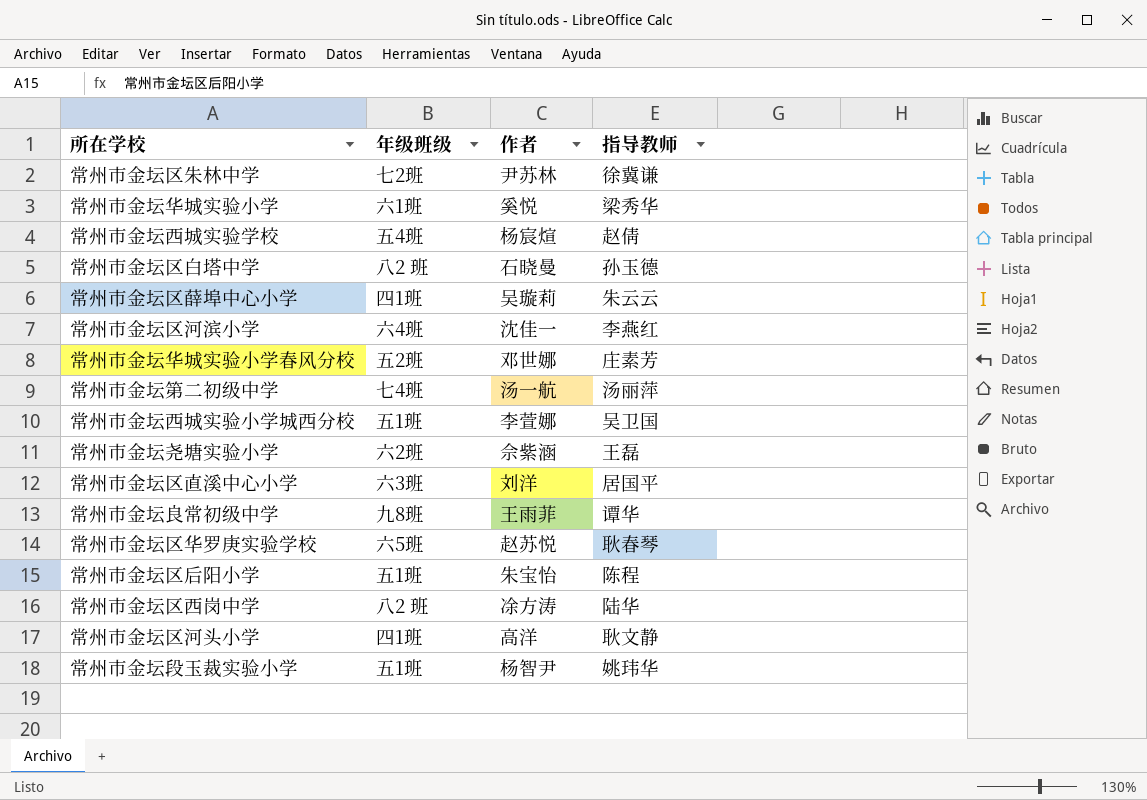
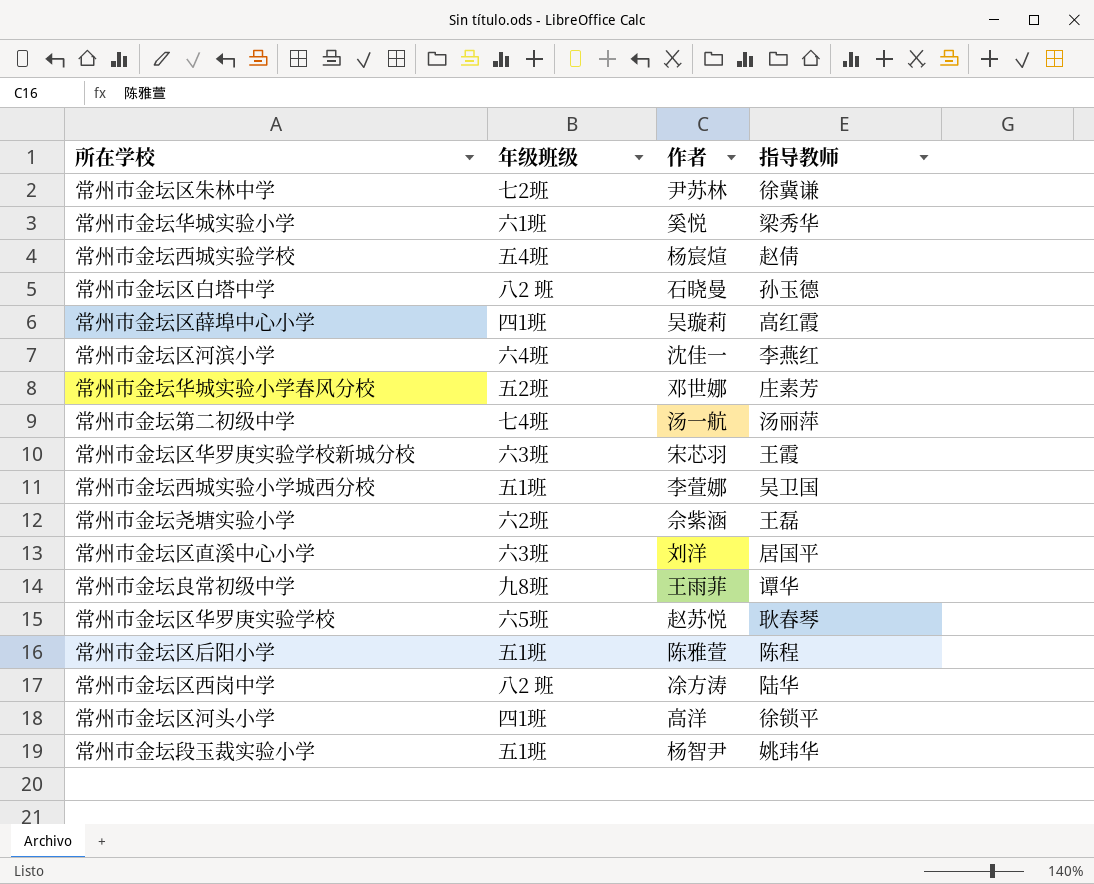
常州市金坛区薛埠中心小学 | 指导教师: 朱云云 -> 高红霞
row 常州市金坛区华罗庚实验学校新城分校: none -> 六3班 | 宋芯羽 | 王霞
常州市金坛区后阳小学 | 作者: 朱宝怡 -> 陈雅萱
常州市金坛区河头小学 | 指导教师: 耿文静 -> 徐锁平

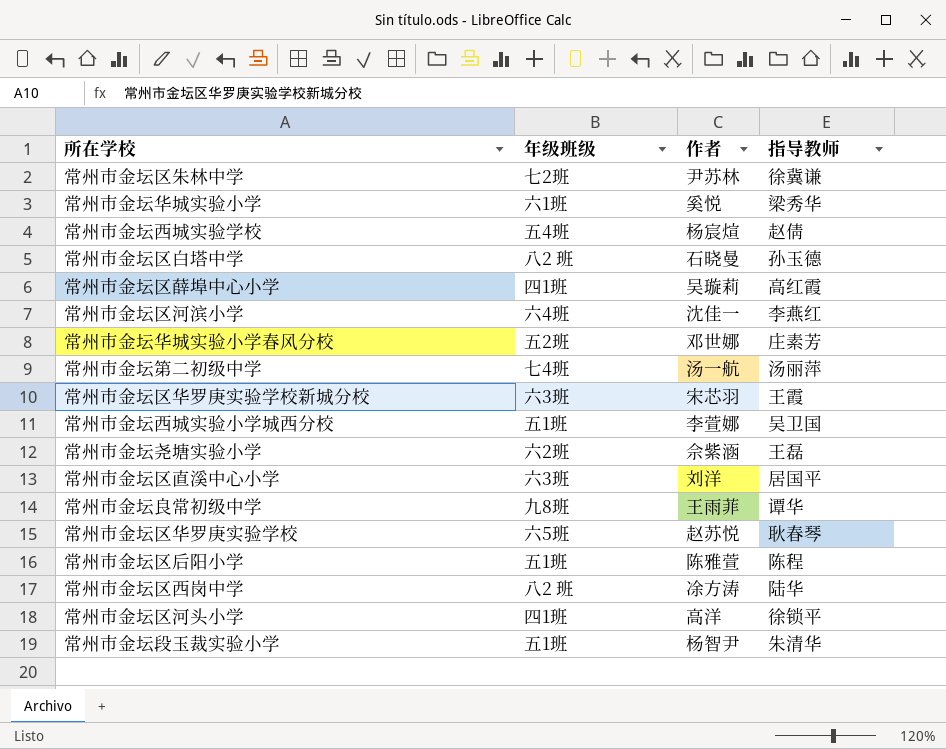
常州市金坛段玉裁实验小学 | 指导教师: 姚玮华 -> 朱清华

